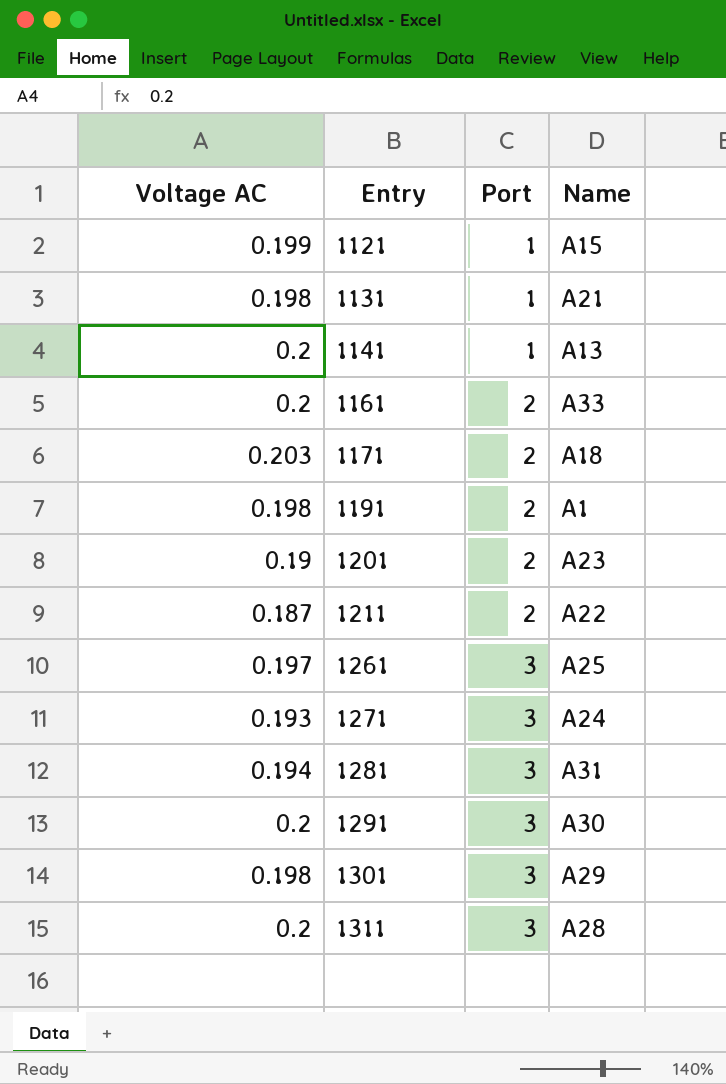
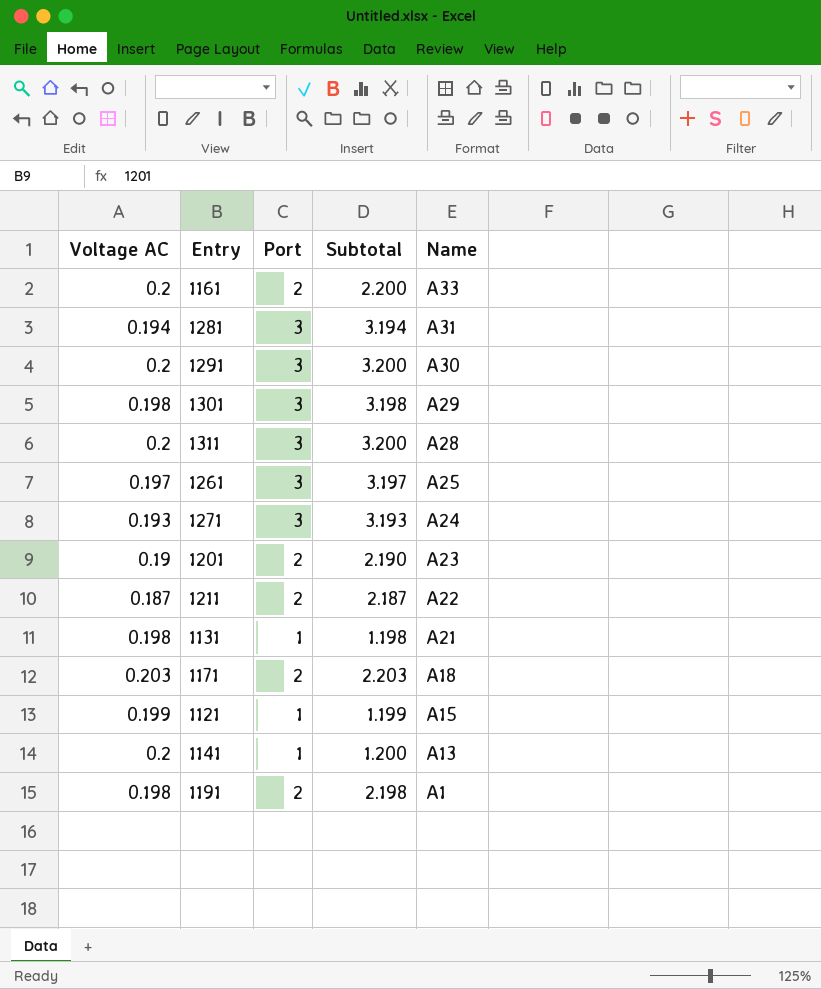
row order: Entry ascending -> Name descending
column Subtotal | formula: none -> [Voltage AC] + [Port]

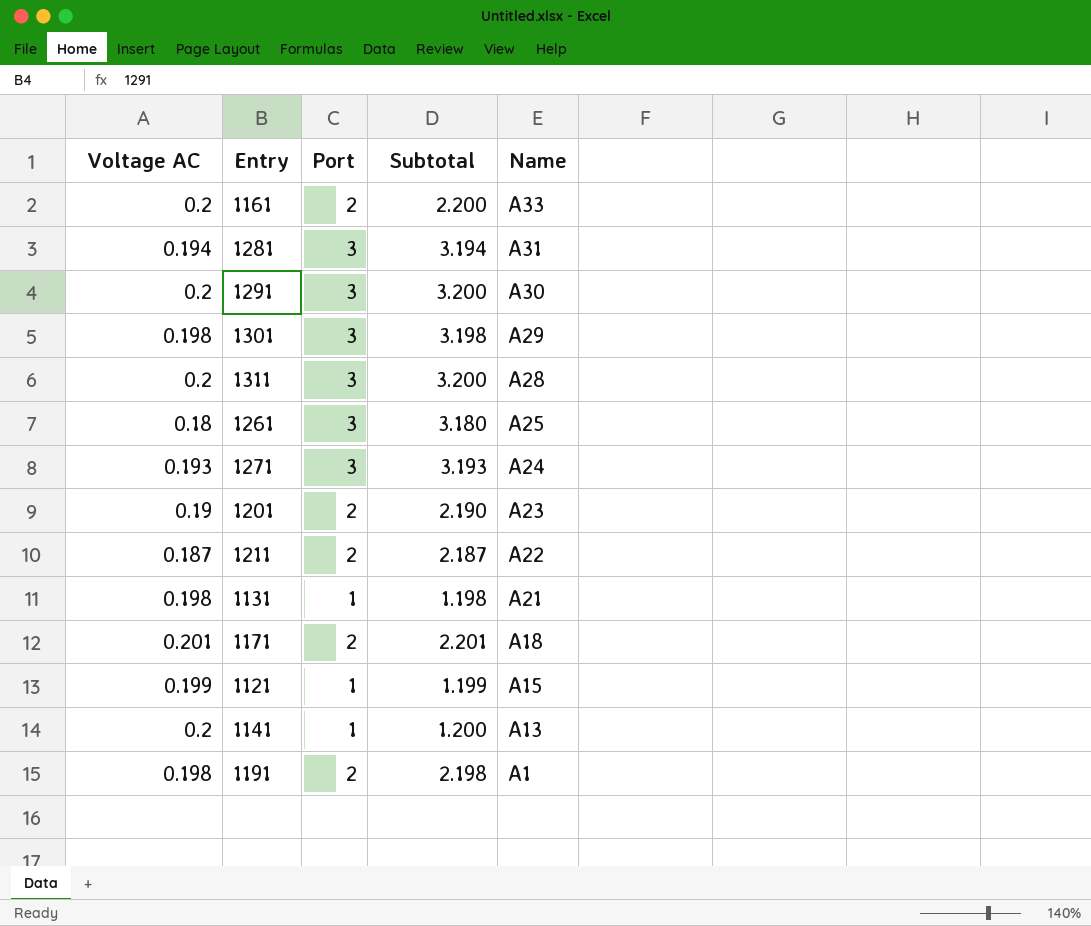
1261 | Voltage AC: 0.197 -> 0.18
1261 | Subtotal: 3.197 -> 3.180
1171 | Voltage AC: 0.203 -> 0.201
1171 | Subtotal: 2.203 -> 2.201

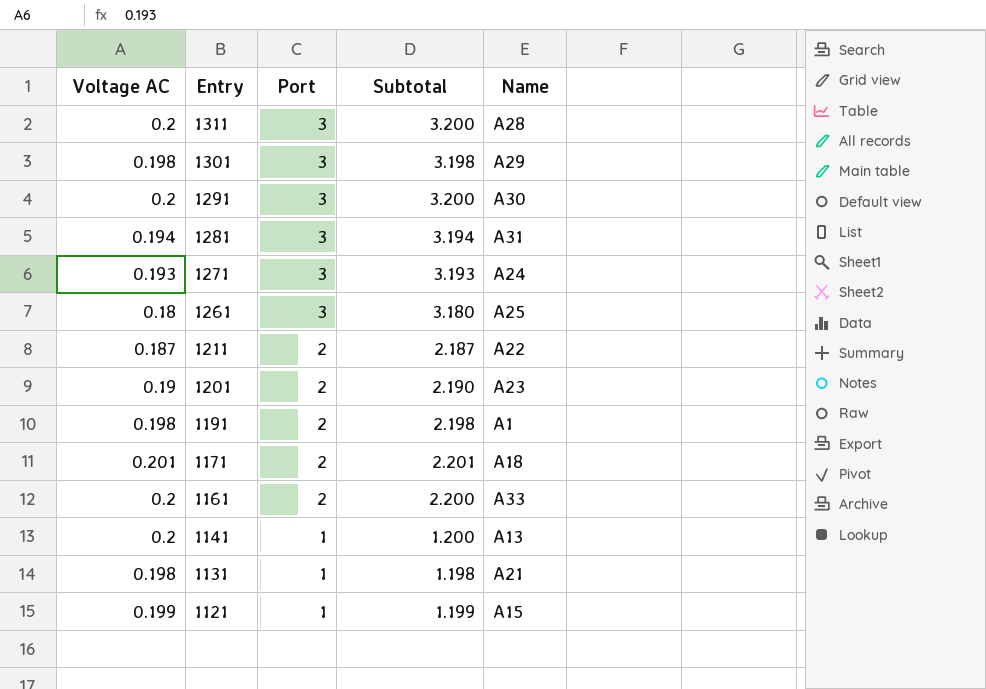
row order: Name descending -> Entry descending

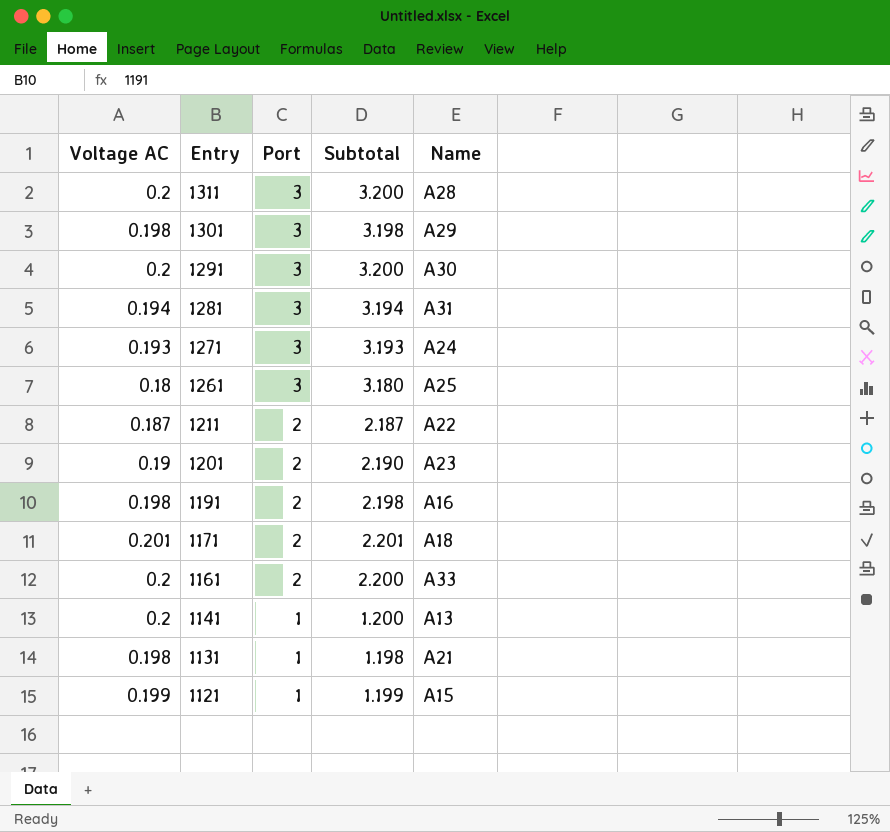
1191 | Name: A1 -> A16

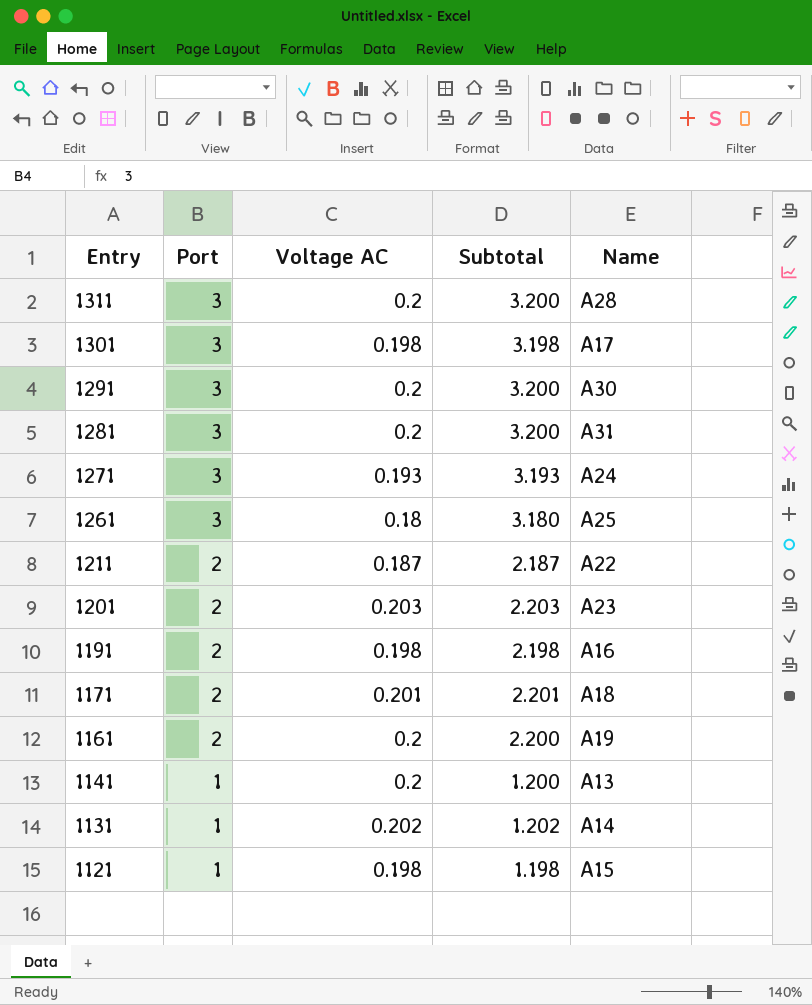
column Voltage AC | position: 1 -> 3
1301 | Name: A29 -> A17
1281 | Voltage AC: 0.194 -> 0.2
1281 | Subtotal: 3.194 -> 3.200
1201 | Voltage AC: 0.19 -> 0.203
1201 | Subtotal: 2.190 -> 2.203
1161 | Name: A33 -> A19
1131 | Voltage AC: 0.198 -> 0.202
1131 | Subtotal: 1.198 -> 1.202
1131 | Name: A21 -> A14
1121 | Voltage AC: 0.199 -> 0.198
1121 | Subtotal: 1.199 -> 1.198

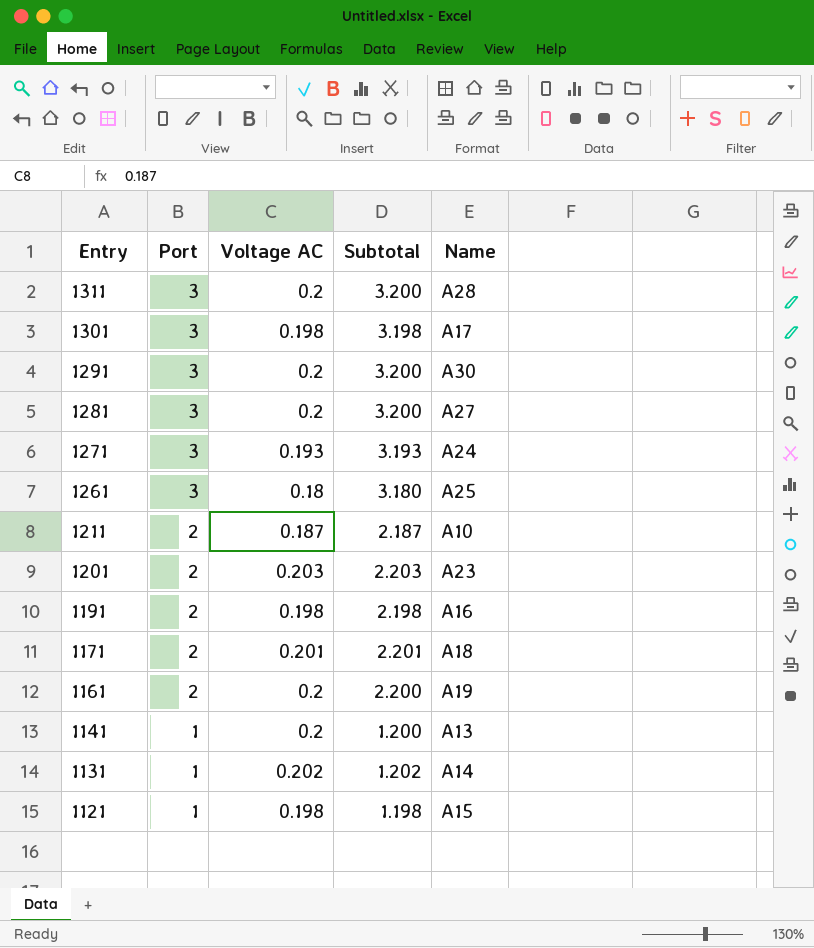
1281 | Name: A31 -> A27
1211 | Name: A22 -> A10

